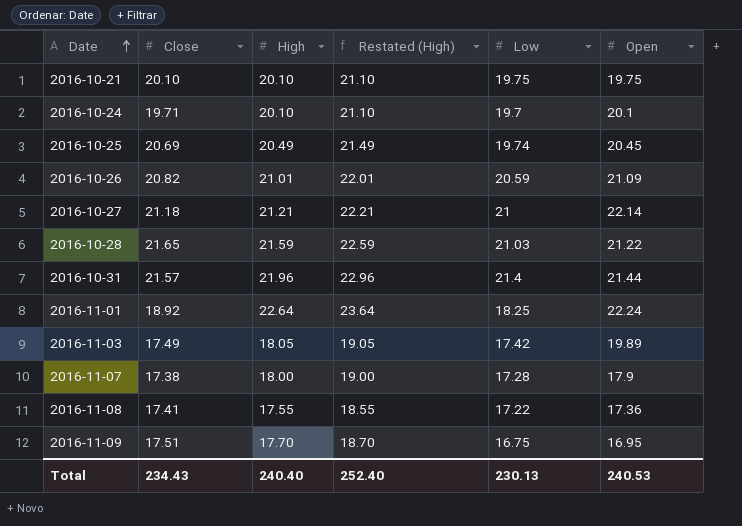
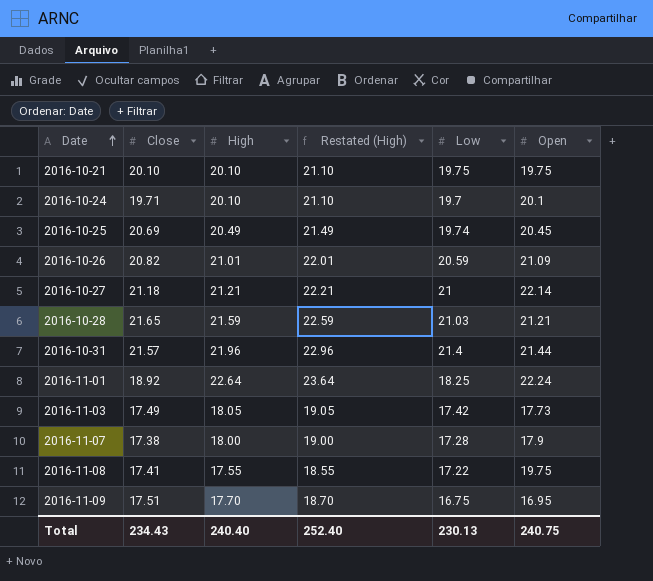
2016-10-28 | Open: 21.22 -> 21.21
2016-11-03 | Open: 19.89 -> 17.73
2016-11-08 | Open: 17.36 -> 19.75
Total | Open: 240.53 -> 240.75

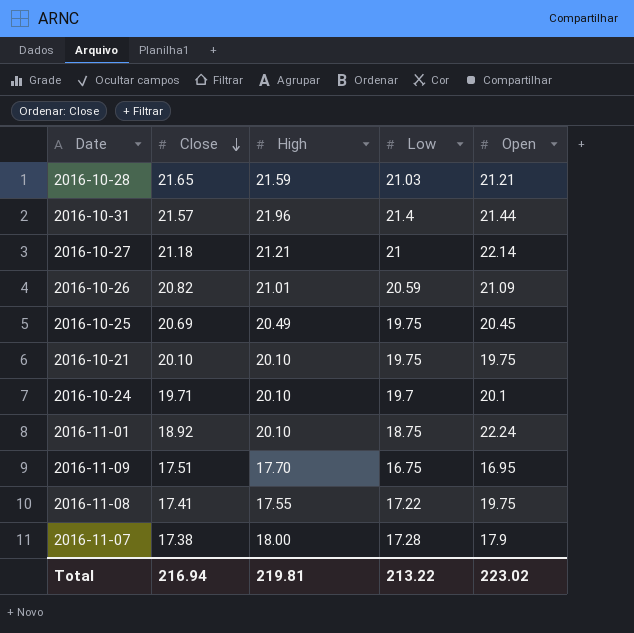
row order: Date ascending -> Close descending
column Restated (High) | formula: [High] + 1 -> none
row 2016-11-03: 17.49 | 18.05 | 19.05 | 17.42 | 17.73 -> none
2016-10-25 | Low: 19.74 -> 19.75
2016-11-01 | High: 22.64 -> 20.10
2016-11-01 | Low: 18.25 -> 18.75
Total | Close: 234.43 -> 216.94
Total | High: 240.40 -> 219.81
Total | Low: 230.13 -> 213.22
Total | Open: 240.75 -> 223.02

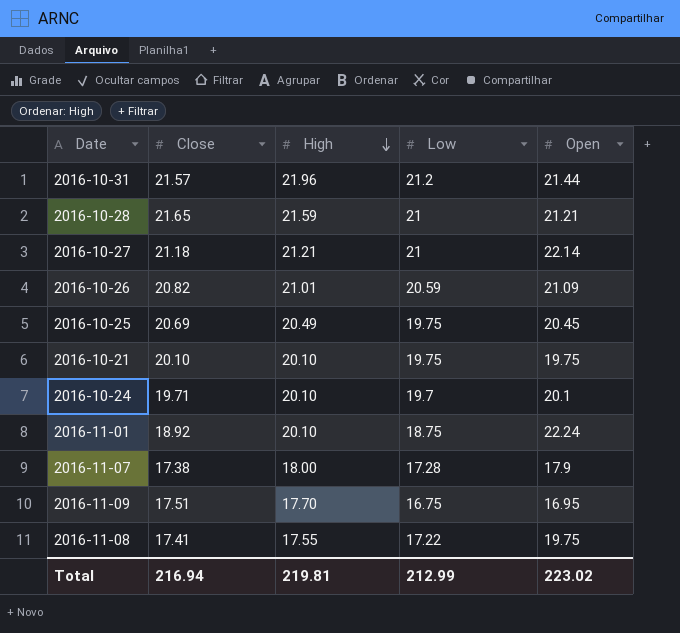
row order: Close descending -> High descending
2016-10-31 | Low: 21.4 -> 21.2
2016-10-28 | Low: 21.03 -> 21
Total | Low: 213.22 -> 212.99

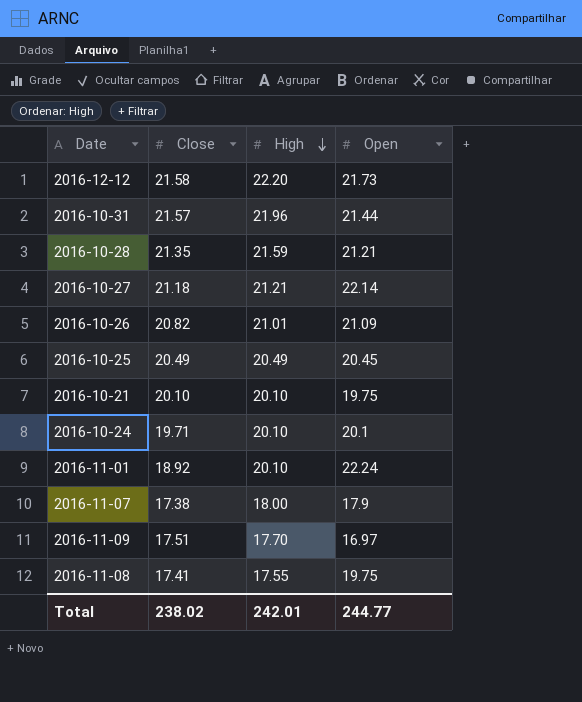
column Low | position: 4 -> none
row 2016-12-12: none -> 21.58 | 22.20 | 21.73
2016-10-28 | Close: 21.65 -> 21.35
2016-10-25 | Close: 20.69 -> 20.49
2016-11-09 | Open: 16.95 -> 16.97
Total | Close: 216.94 -> 238.02
Total | High: 219.81 -> 242.01
Total | Open: 223.02 -> 244.77

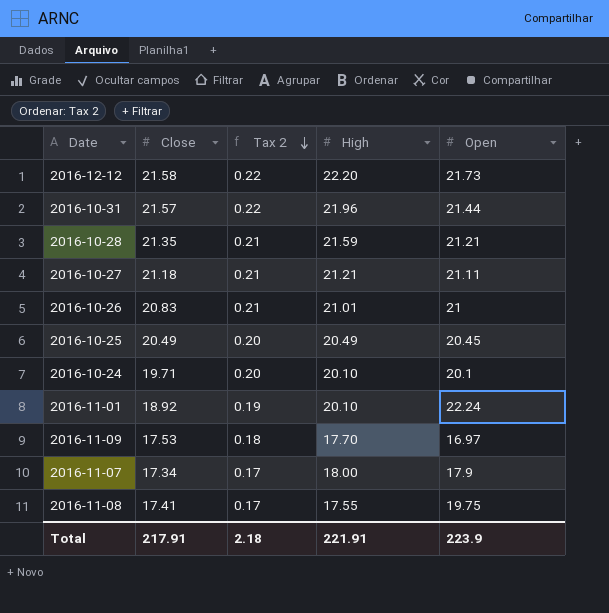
row order: High descending -> Tax 2 descending
column Tax 2 | formula: none -> [Close] * 0.01
row 2016-10-21: 20.10 | 20.10 | 19.75 -> none
2016-10-27 | Open: 22.14 -> 21.11
2016-10-26 | Close: 20.82 -> 20.83
2016-10-26 | Open: 21.09 -> 21
2016-11-09 | Close: 17.51 -> 17.53
2016-11-07 | Close: 17.38 -> 17.34
Total | Close: 238.02 -> 217.91
Total | High: 242.01 -> 221.91
Total | Open: 244.77 -> 223.9

